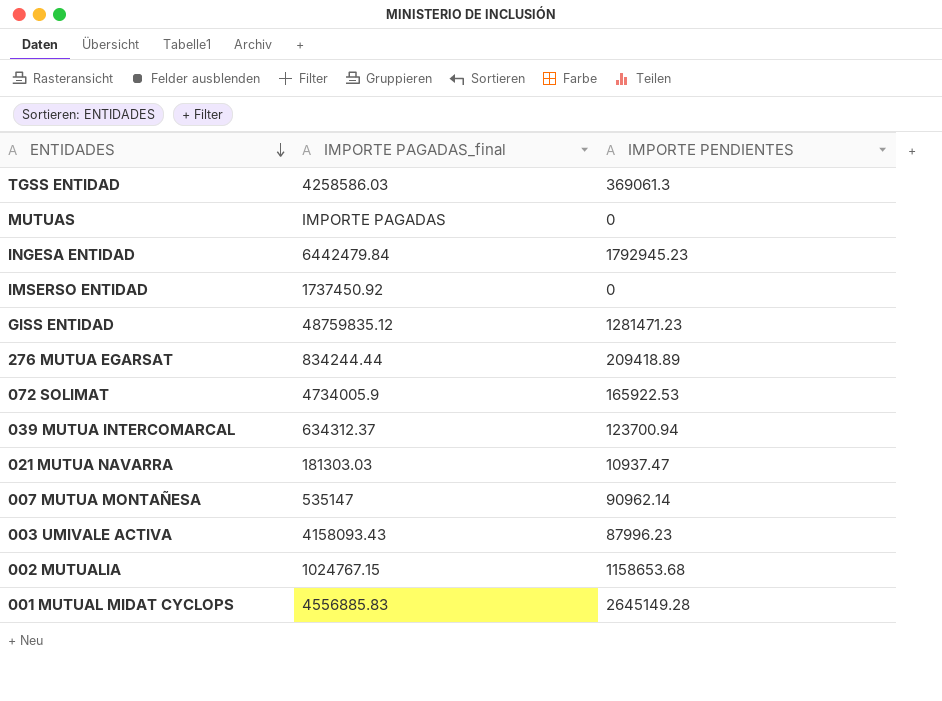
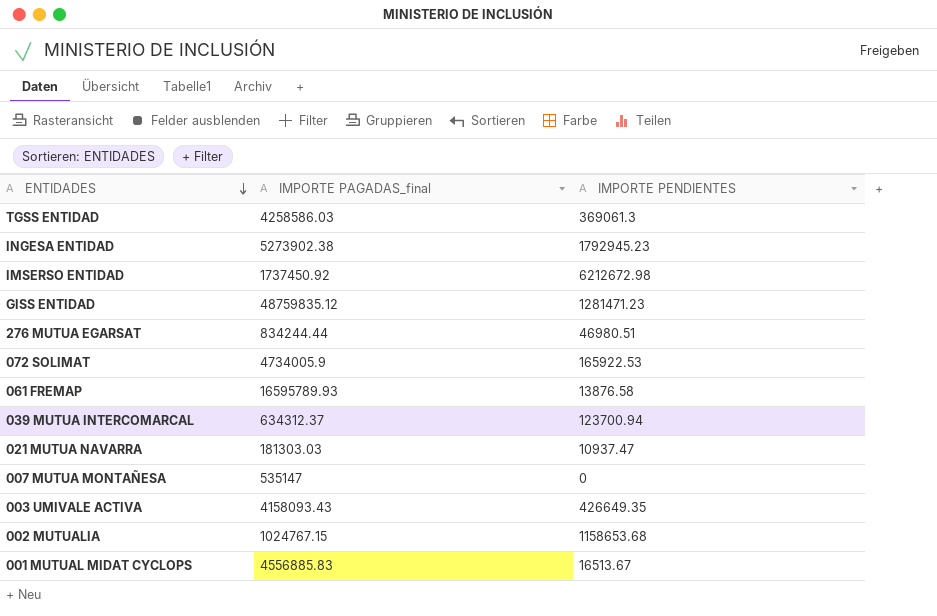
row MUTUAS: IMPORTE PAGADAS | 0 -> none
INGESA ENTIDAD | IMPORTE PAGADAS_final: 6442479.84 -> 5273902.38
IMSERSO ENTIDAD | IMPORTE PENDIENTES: 0 -> 6212672.98
276 MUTUA EGARSAT | IMPORTE PENDIENTES: 209418.89 -> 46980.51
row 061 FREMAP: none -> 16595789.93 | 13876.58
007 MUTUA MONTAÑESA | IMPORTE PENDIENTES: 90962.14 -> 0
003 UMIVALE ACTIVA | IMPORTE PENDIENTES: 87996.23 -> 426649.35
001 MUTUAL MIDAT CYCLOPS | IMPORTE PENDIENTES: 2645149.28 -> 16513.67

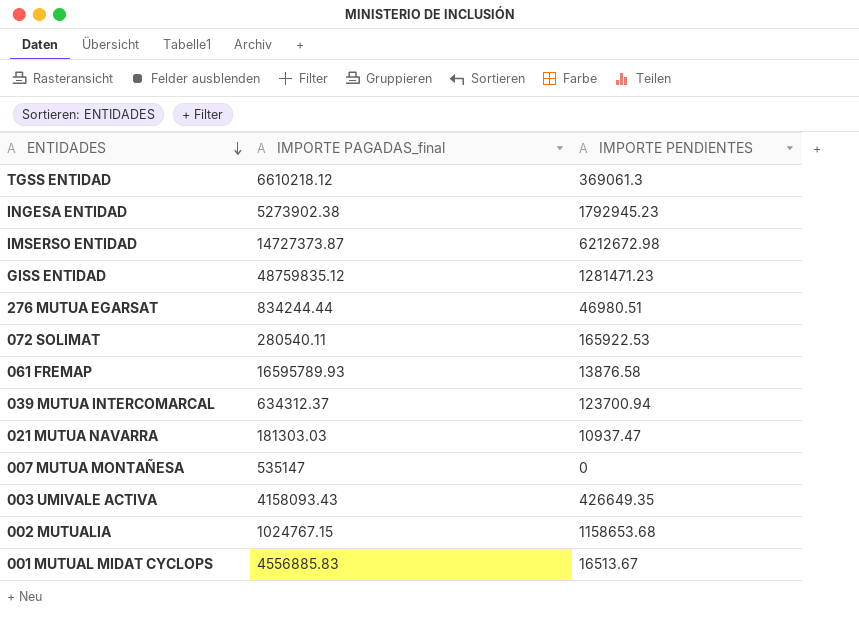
TGSS ENTIDAD | IMPORTE PAGADAS_final: 4258586.03 -> 6610218.12
IMSERSO ENTIDAD | IMPORTE PAGADAS_final: 1737450.92 -> 14727373.87
072 SOLIMAT | IMPORTE PAGADAS_final: 4734005.9 -> 280540.11

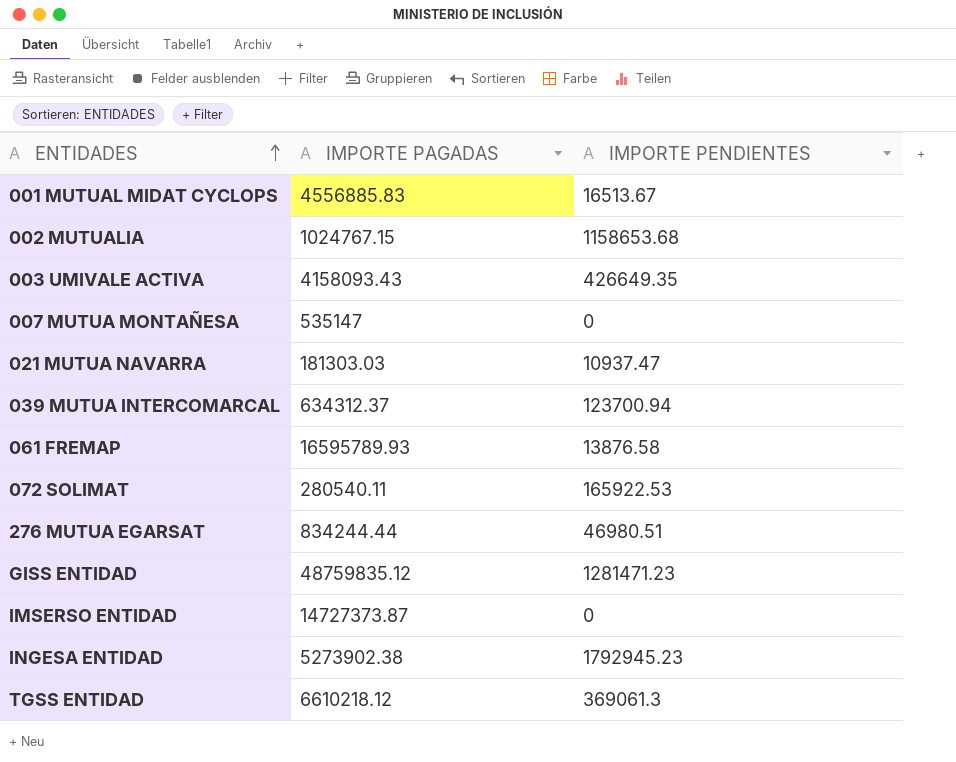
row order: ENTIDADES descending -> ENTIDADES ascending
column name: IMPORTE PAGADAS_final -> IMPORTE PAGADAS
IMSERSO ENTIDAD | IMPORTE PENDIENTES: 6212672.98 -> 0

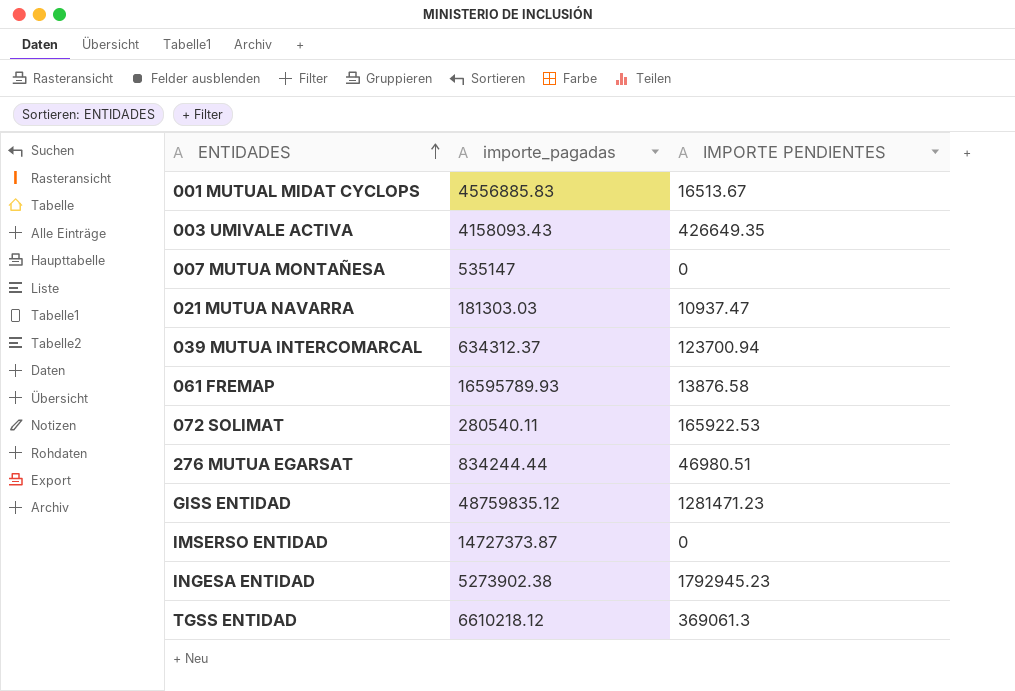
column name: IMPORTE PAGADAS -> importe_pagadas
row 002 MUTUALIA: 1024767.15 | 1158653.68 -> none

